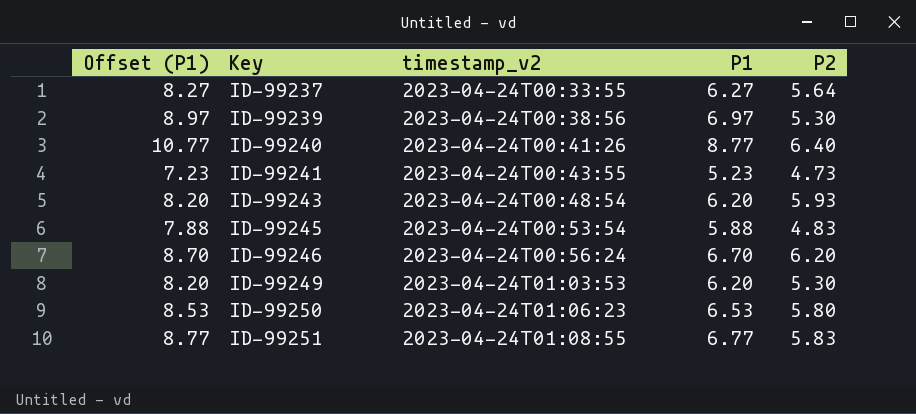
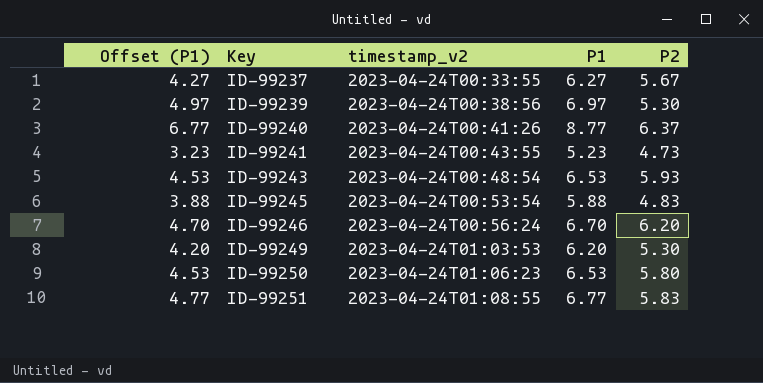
column Offset (P1) | formula: [P1] + 2 -> [P1] - 2
ID-99237 | P2: 5.64 -> 5.67
ID-99240 | P2: 6.40 -> 6.37
ID-99243 | P1: 6.20 -> 6.53

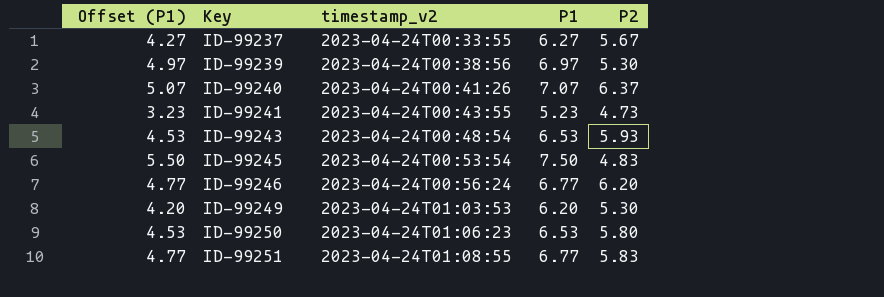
ID-99240 | Offset (P1): 6.77 -> 5.07
ID-99240 | P1: 8.77 -> 7.07
ID-99245 | Offset (P1): 3.88 -> 5.50
ID-99245 | P1: 5.88 -> 7.50
ID-99246 | Offset (P1): 4.70 -> 4.77
ID-99246 | P1: 6.70 -> 6.77

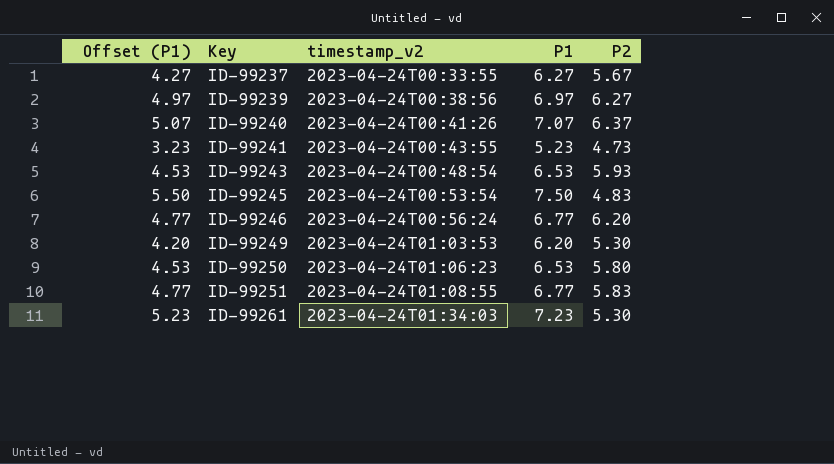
ID-99239 | P2: 5.30 -> 6.27
row ID-99261: none -> 5.23 | 2023-04-24T01:34:03 | 7.23 | 5.30

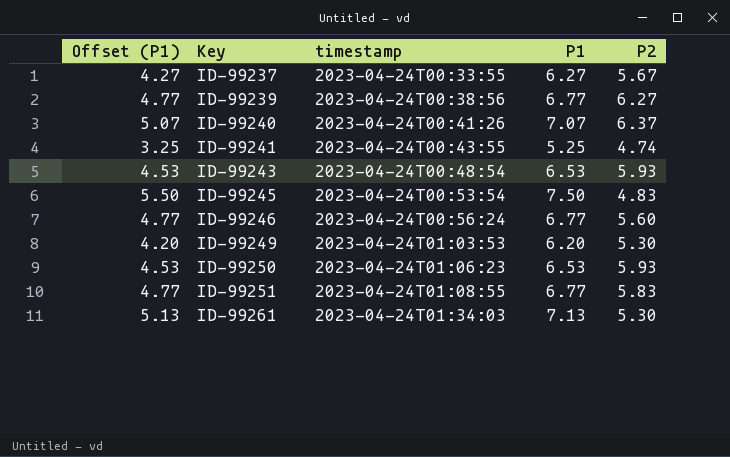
column name: timestamp_v2 -> timestamp
ID-99239 | Offset (P1): 4.97 -> 4.77
ID-99239 | P1: 6.97 -> 6.77
ID-99241 | Offset (P1): 3.23 -> 3.25
ID-99241 | P1: 5.23 -> 5.25
ID-99241 | P2: 4.73 -> 4.74
ID-99246 | P2: 6.20 -> 5.60
ID-99250 | P2: 5.80 -> 5.93
ID-99261 | Offset (P1): 5.23 -> 5.13
ID-99261 | P1: 7.23 -> 7.13

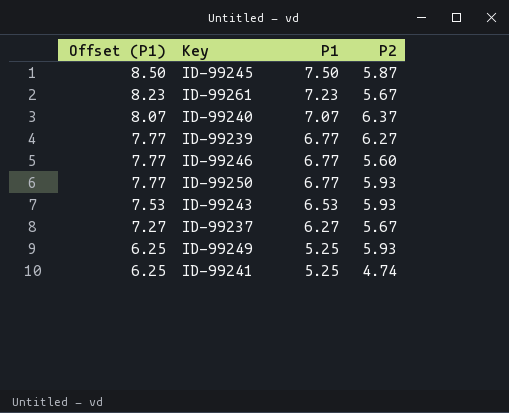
row order: Key ascending -> Offset (P1) descending
column timestamp | position: 3 -> none
column Offset (P1) | formula: [P1] - 2 -> [P1] + 1
row ID-99251: 4.77 | 2023-04-24T01:08:55 | 6.77 | 5.83 -> none
ID-99245 | P2: 4.83 -> 5.87
ID-99261 | P1: 7.13 -> 7.23
ID-99261 | P2: 5.30 -> 5.67
ID-99250 | P1: 6.53 -> 6.77
ID-99249 | P1: 6.20 -> 5.25
ID-99249 | P2: 5.30 -> 5.93

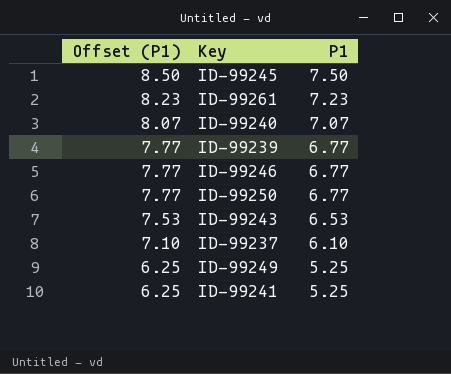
column P2 | position: 4 -> none
ID-99237 | Offset (P1): 7.27 -> 7.10
ID-99237 | P1: 6.27 -> 6.10

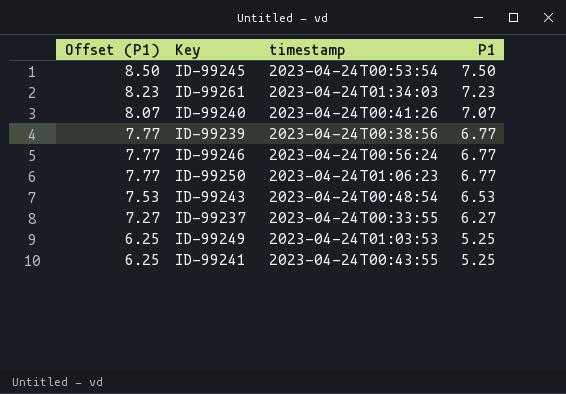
column timestamp | position: none -> 3
ID-99237 | Offset (P1): 7.10 -> 7.27
ID-99237 | P1: 6.10 -> 6.27

